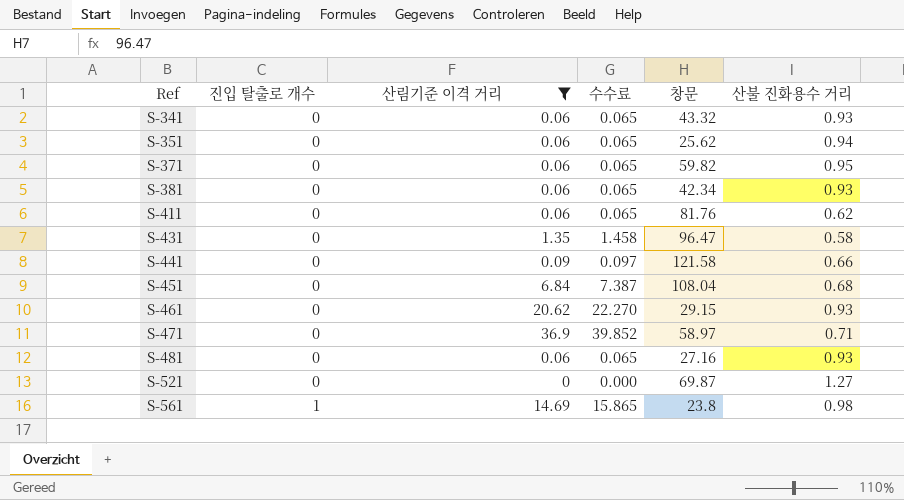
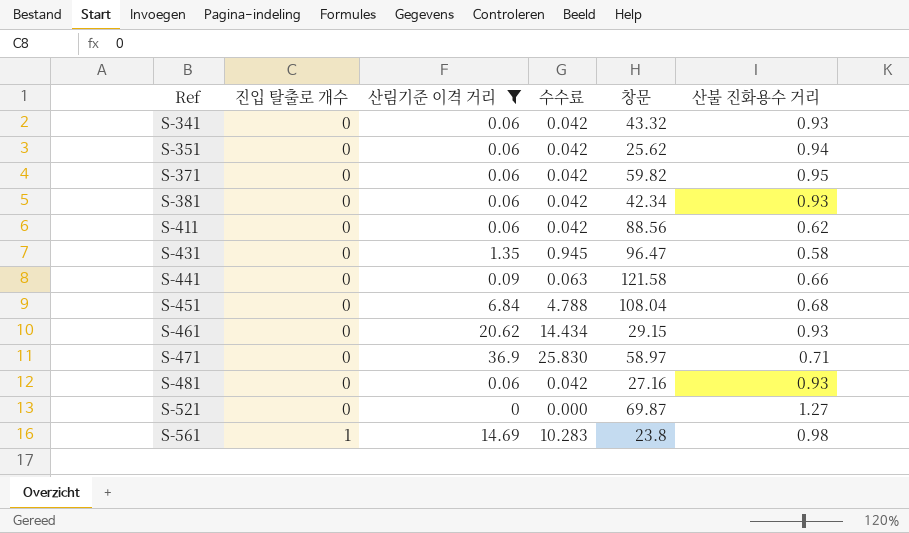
column 수수료 | formula: [산림기준 이격 거리] * 1.08 -> [산림기준 이격 거리] * 0.7
S-411 | 창문: 81.76 -> 88.56

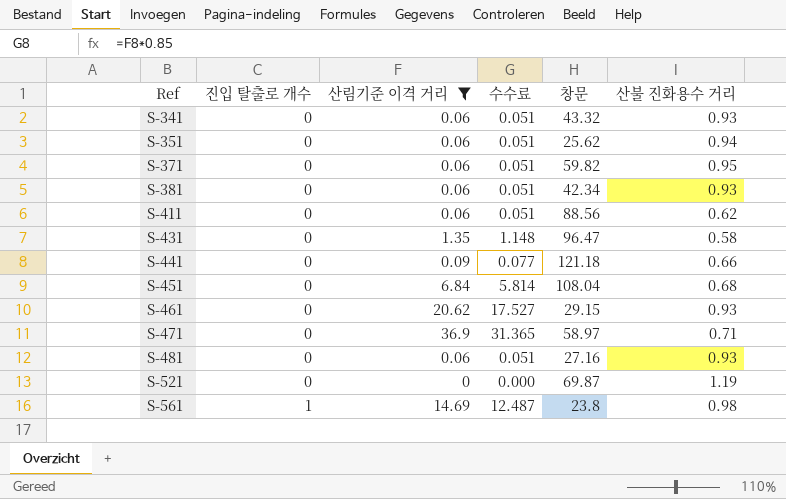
column 수수료 | formula: [산림기준 이격 거리] * 0.7 -> [산림기준 이격 거리] * 0.85
S-441 | 창문: 121.58 -> 121.18
S-521 | 산불 진화용수 거리: 1.27 -> 1.19

